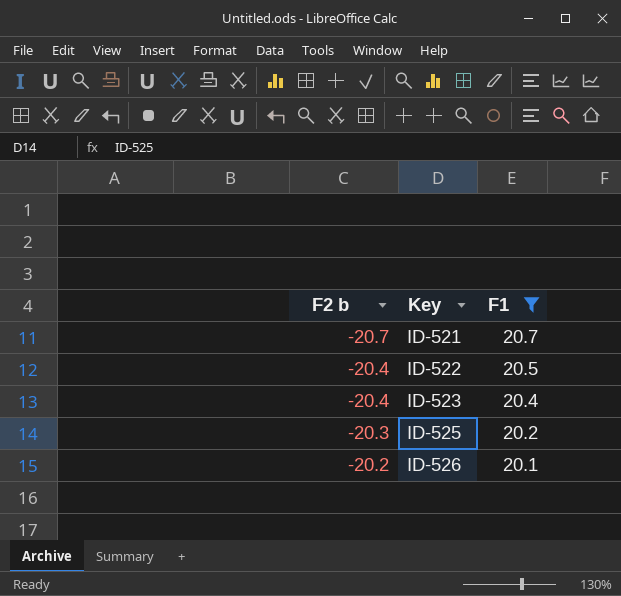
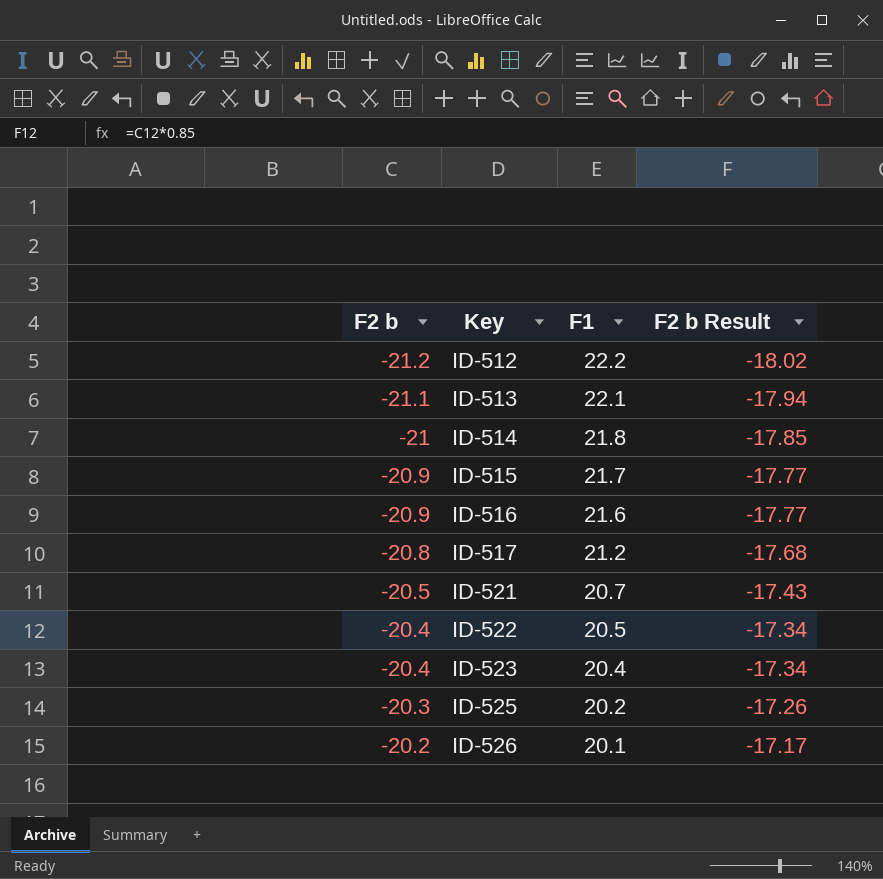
filter: F1 <= 20.7 -> none
column F2 b Result | formula: none -> [F2 b] * 0.85
ID-521 | F2 b: -20.7 -> -20.5

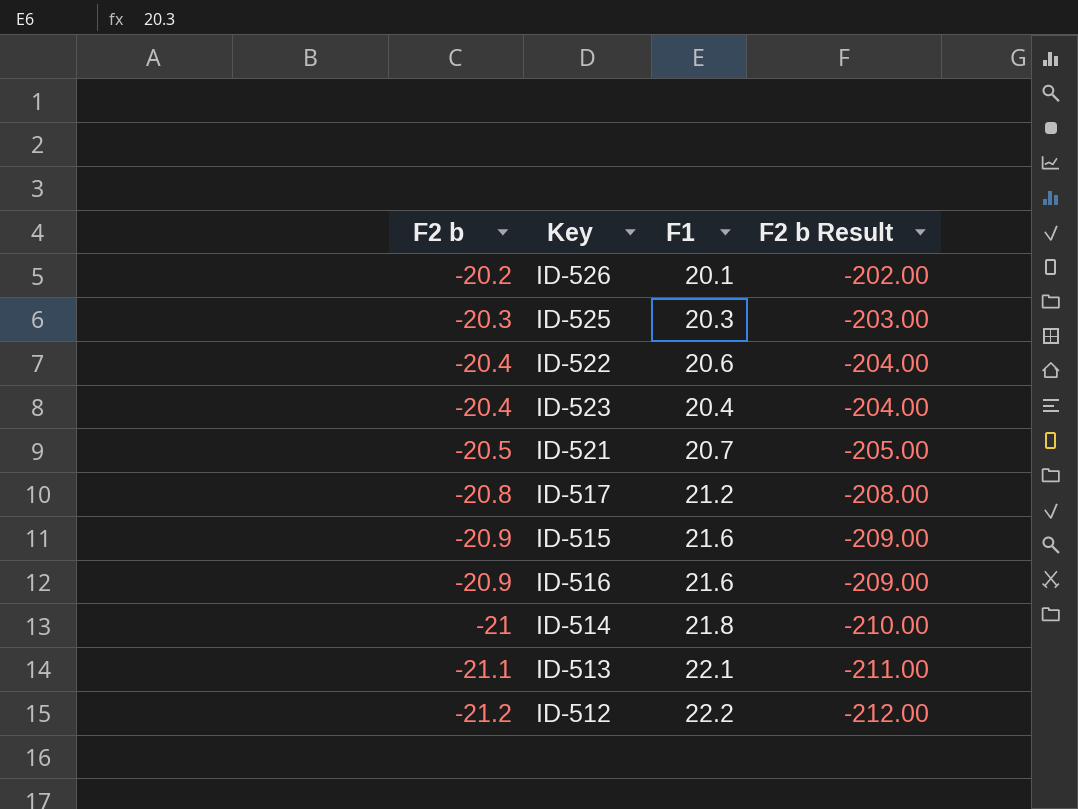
row order: F2 b ascending -> F2 b descending
column F2 b Result | formula: [F2 b] * 0.85 -> [F2 b] * 10
ID-525 | F1: 20.2 -> 20.3
ID-522 | F1: 20.5 -> 20.6
ID-515 | F1: 21.7 -> 21.6

